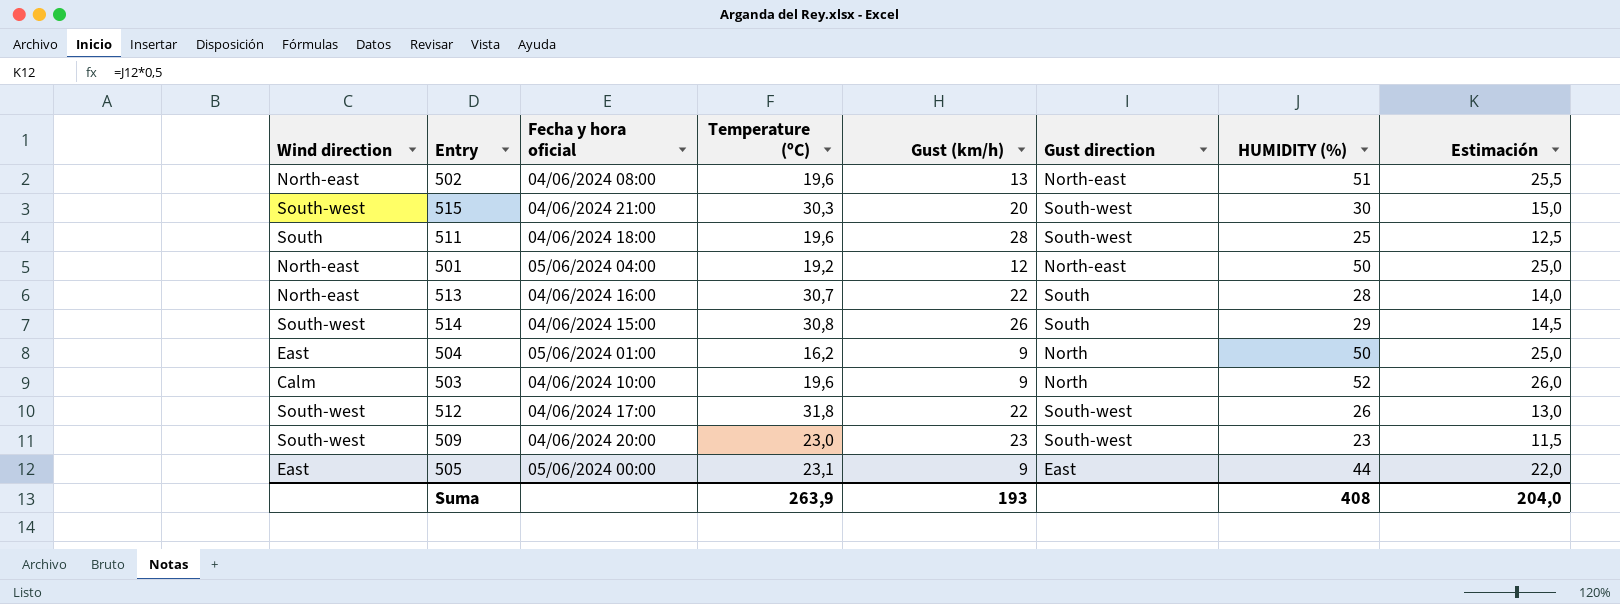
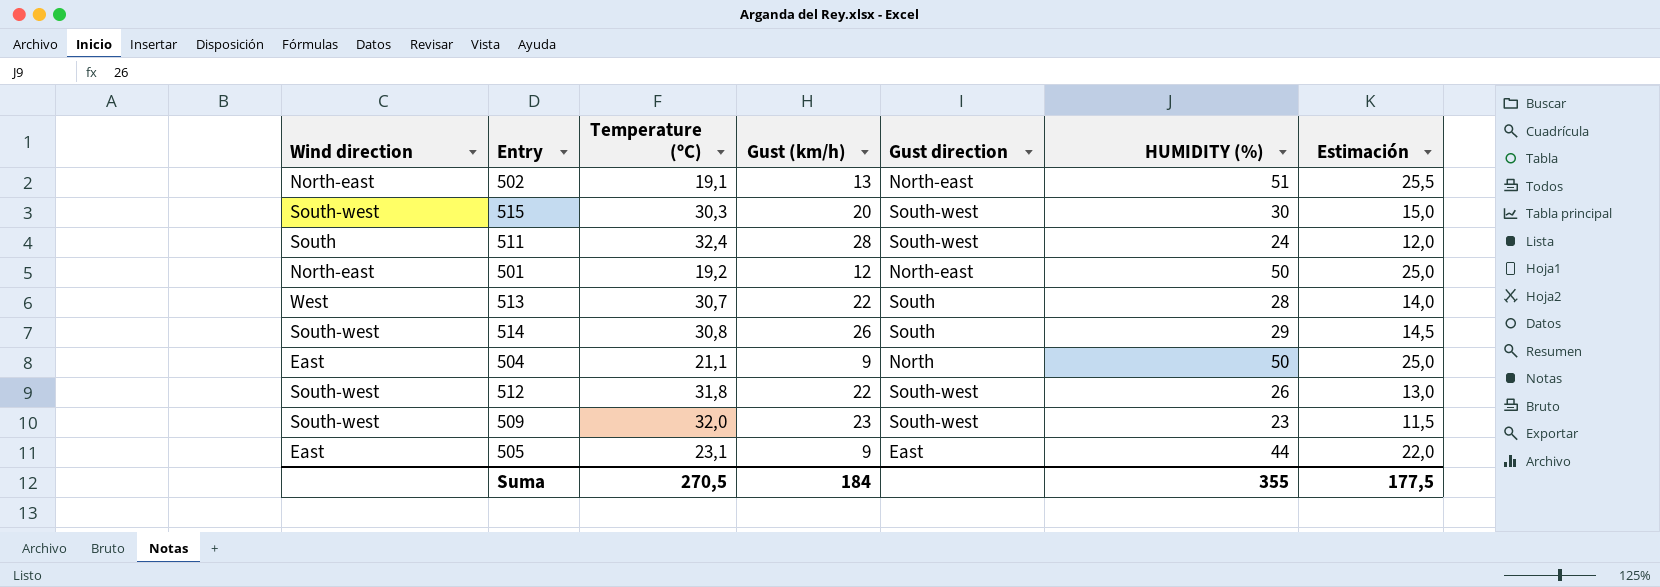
column Fecha y hora oficial | position: 3 -> none
row 503: Calm | 04/06/2024 10:00 | 19,6 | 9 | North | 52 | 26,0 -> none
502 | Temperature (ºC): 19,6 -> 19,1
511 | Temperature (ºC): 19,6 -> 32,4
511 | HUMIDITY (%): 25 -> 24
511 | Estimación: 12,5 -> 12,0
513 | Wind direction: North-east -> West
504 | Temperature (ºC): 16,2 -> 21,1
509 | Temperature (ºC): 23,0 -> 32,0
Suma | Temperature (ºC): 263,9 -> 270,5
Suma | Gust (km/h): 193 -> 184
Suma | HUMIDITY (%): 408 -> 355
Suma | Estimación: 204,0 -> 177,5

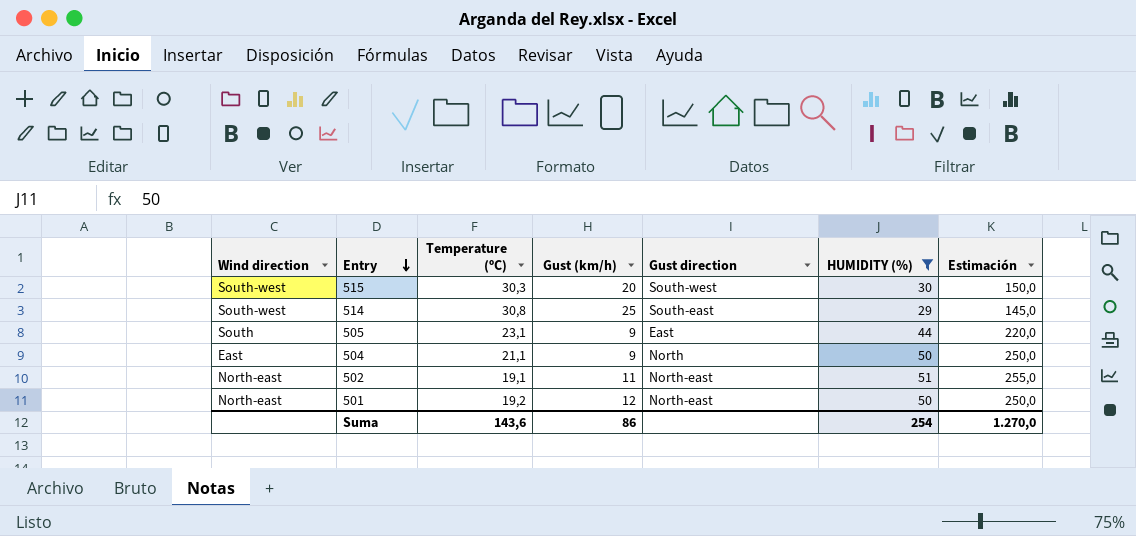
filter: none -> HUMIDITY (%) >= 29
row order: none -> Entry descending
column Estimación | formula: [HUMIDITY (%)] * 0,5 -> [HUMIDITY (%)] * 5
514 | Gust (km/h): 26 -> 25
514 | Gust direction: South -> South-east
505 | Wind direction: East -> South
502 | Gust (km/h): 13 -> 11
Suma | Temperature (ºC): 270,5 -> 143,6
Suma | Gust (km/h): 184 -> 86
Suma | HUMIDITY (%): 355 -> 254
Suma | Estimación: 177,5 -> 1.270,0

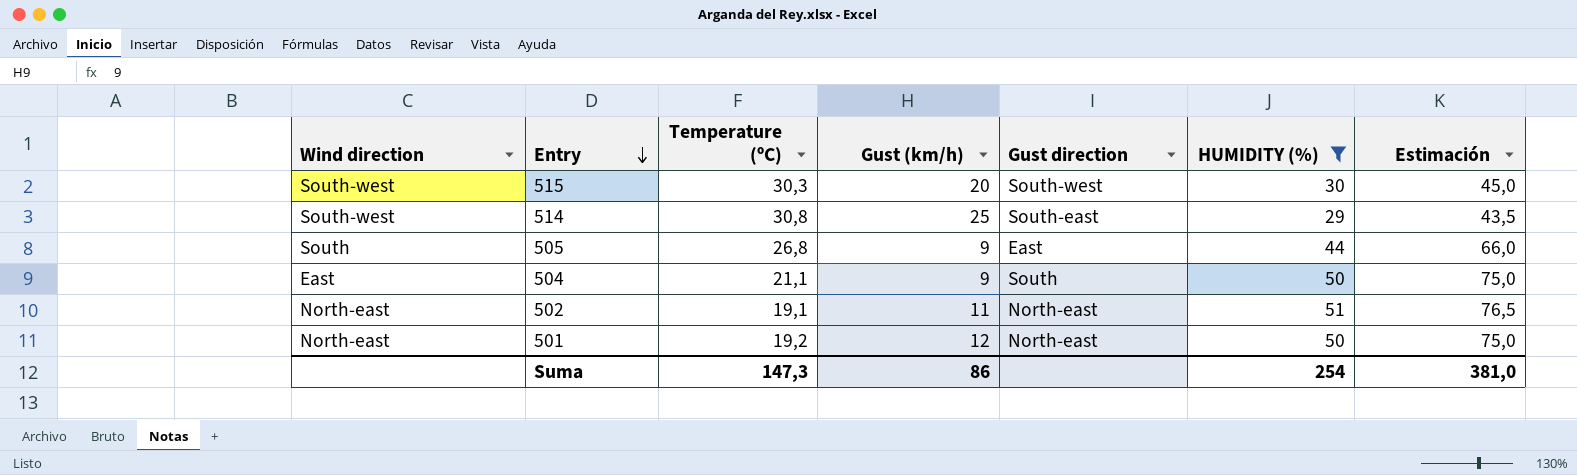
column Estimación | formula: [HUMIDITY (%)] * 5 -> [HUMIDITY (%)] * 1,5
505 | Temperature (ºC): 23,1 -> 26,8
504 | Gust direction: North -> South
Suma | Temperature (ºC): 143,6 -> 147,3
Suma | Estimación: 1.270,0 -> 381,0

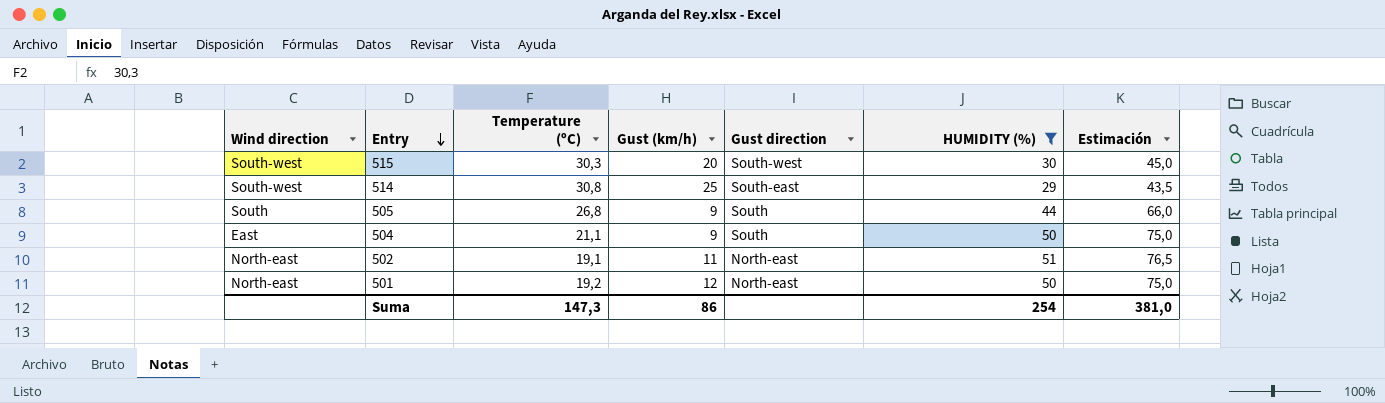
505 | Gust direction: East -> South

